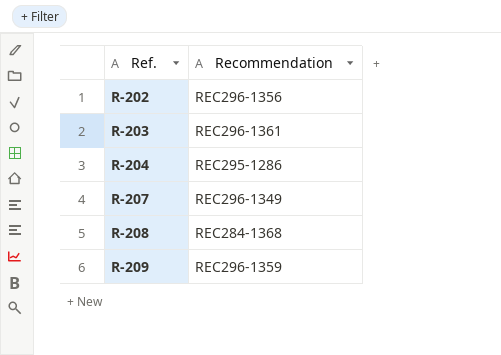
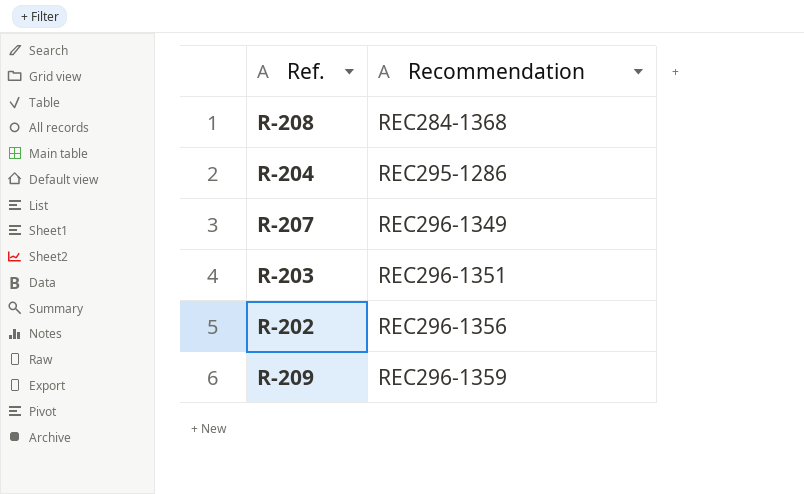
row order: Ref. ascending -> Recommendation ascending
R-203 | Recommendation: REC296-1361 -> REC296-1351

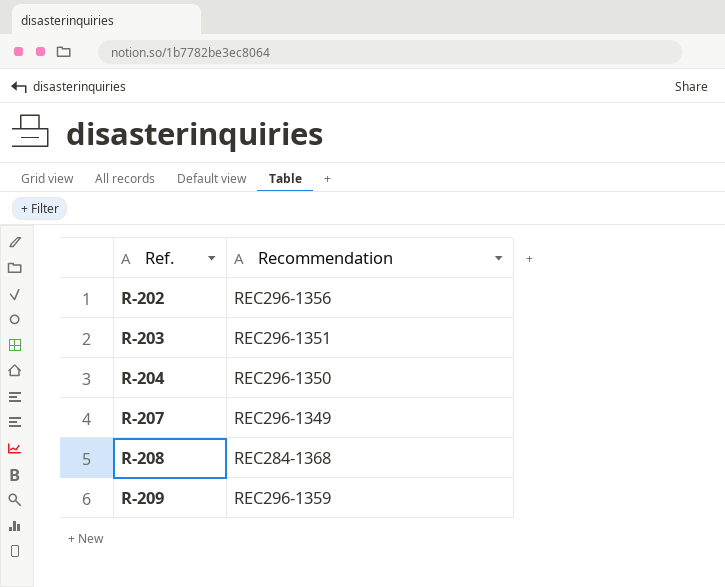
row order: Recommendation ascending -> Ref. ascending
R-204 | Recommendation: REC295-1286 -> REC296-1350

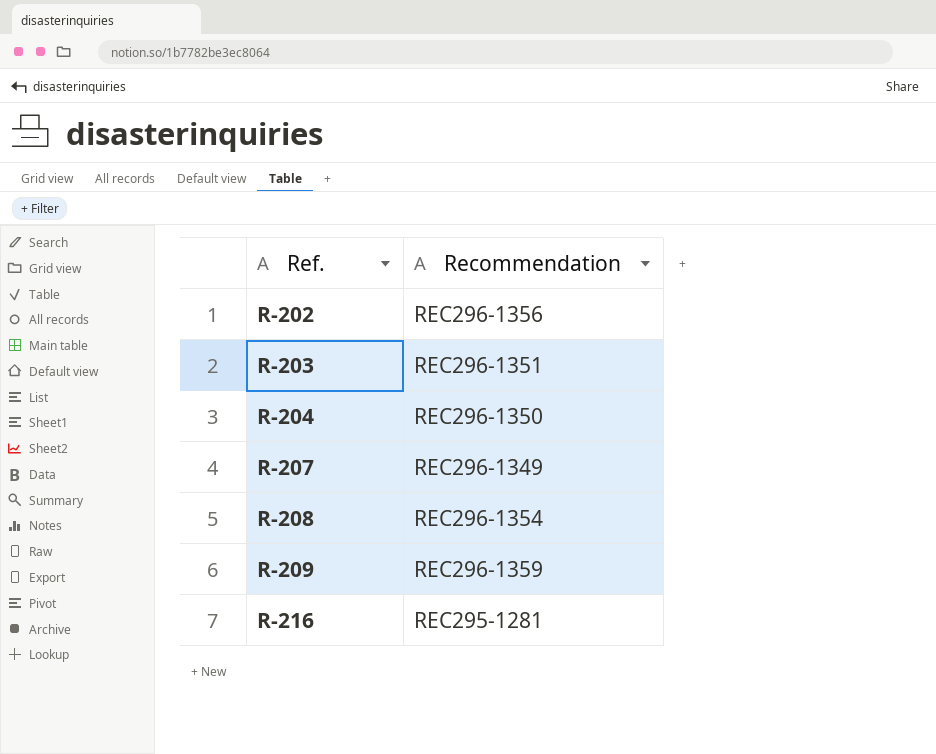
R-208 | Recommendation: REC284-1368 -> REC296-1354
row R-216: none -> REC295-1281

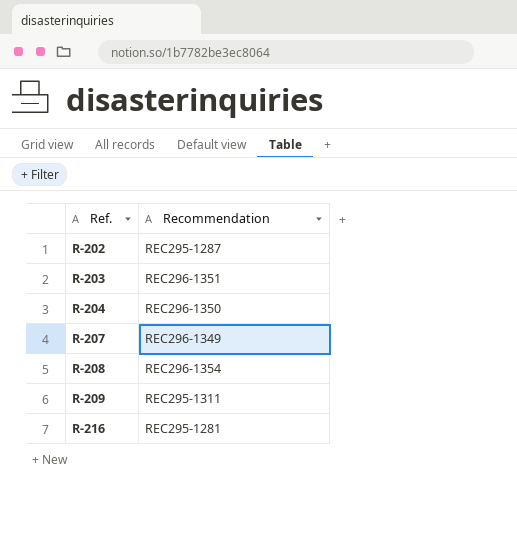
R-202 | Recommendation: REC296-1356 -> REC295-1287
R-209 | Recommendation: REC296-1359 -> REC295-1311

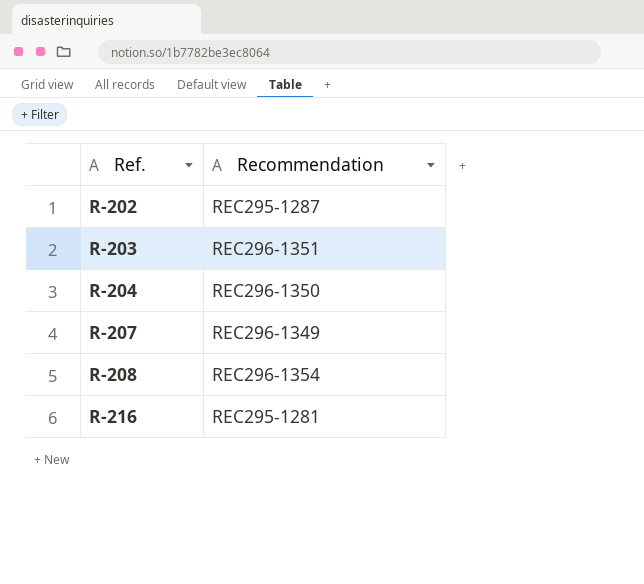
row R-209: REC295-1311 -> none

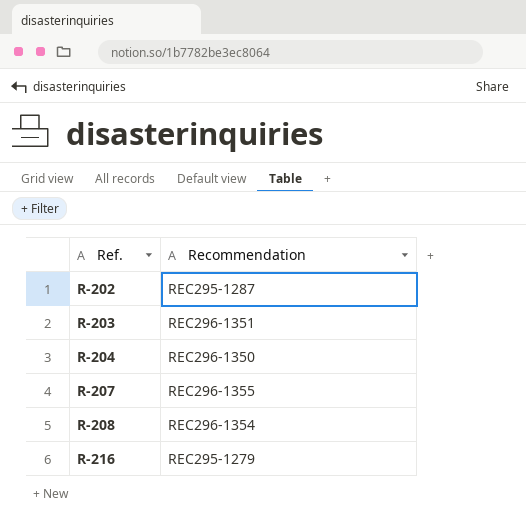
R-207 | Recommendation: REC296-1349 -> REC296-1355
R-216 | Recommendation: REC295-1281 -> REC295-1279

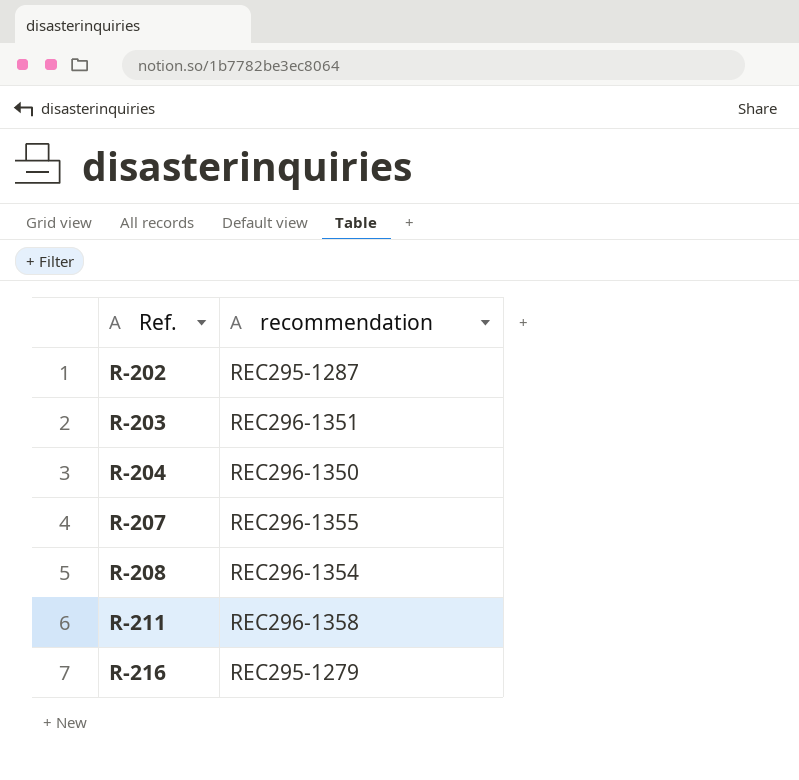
column name: Recommendation -> recommendation
row R-211: none -> REC296-1358

